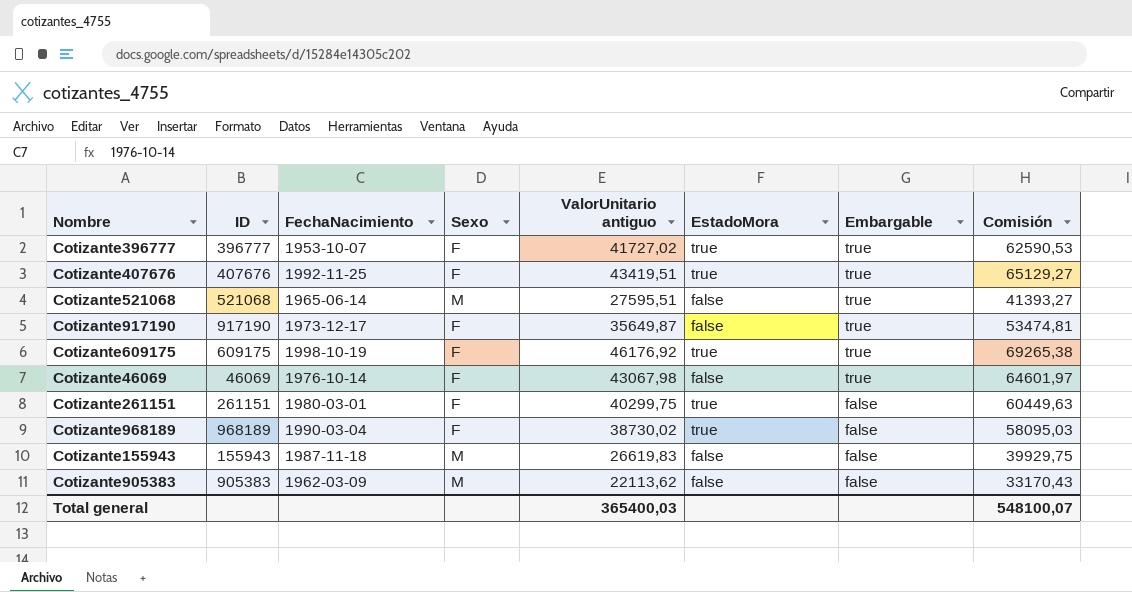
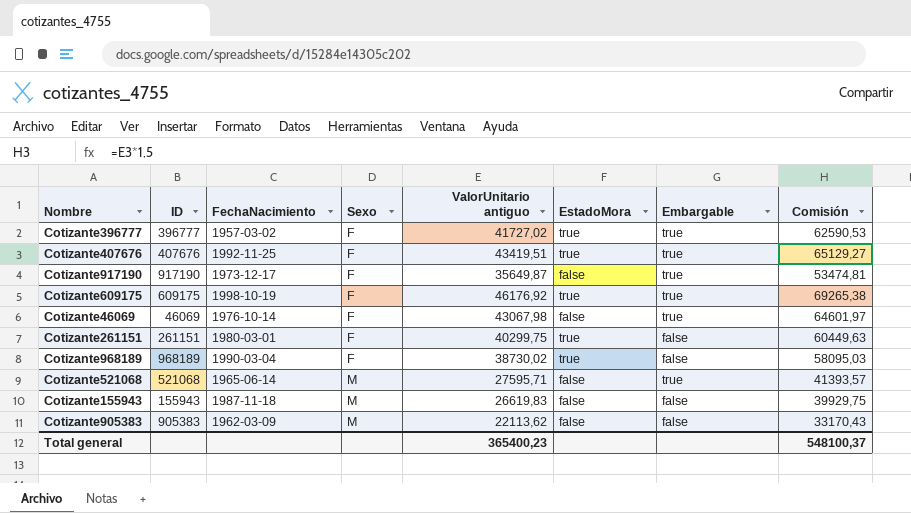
row order: Embargable descending -> Sexo ascending
Cotizante396777 | FechaNacimiento: 1953-10-07 -> 1957-03-02
Cotizante521068 | ValorUnitario antiguo: 27595,51 -> 27595,71
Cotizante521068 | Comisión: 41393,27 -> 41393,57
Total general | ValorUnitario antiguo: 365400,03 -> 365400,23
Total general | Comisión: 548100,07 -> 548100,37

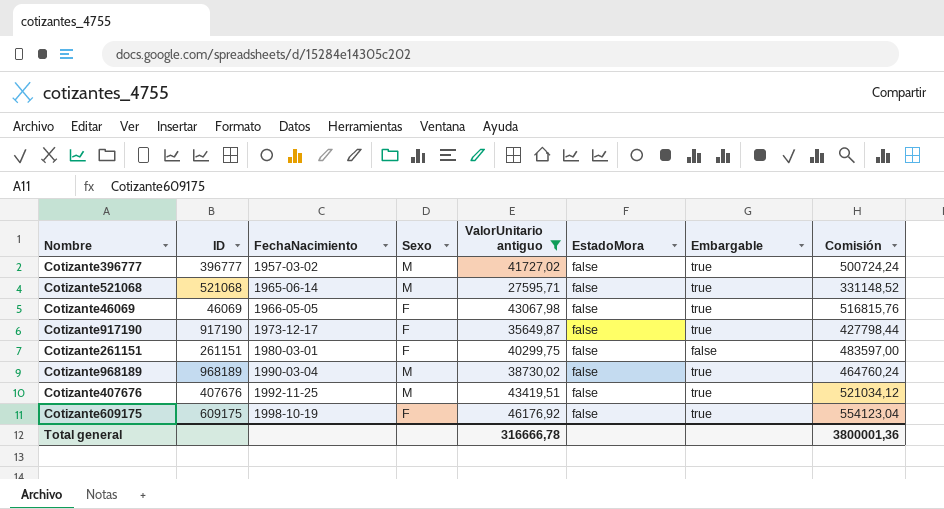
filter: none -> ValorUnitario antiguo >= 27595,71
row order: Sexo ascending -> FechaNacimiento ascending
column Comisión | formula: [ValorUnitario antiguo] * 1,5 -> [ValorUnitario antiguo] * 12
Cotizante396777 | Sexo: F -> M
Cotizante396777 | EstadoMora: true -> false
Cotizante46069 | FechaNacimiento: 1976-10-14 -> 1966-05-05
Cotizante261151 | EstadoMora: true -> false
Cotizante968189 | Sexo: F -> M
Cotizante968189 | EstadoMora: true -> false
Cotizante968189 | Embargable: false -> true
Cotizante407676 | Sexo: F -> M
Cotizante407676 | EstadoMora: true -> false
Cotizante609175 | EstadoMora: true -> false
Total general | ValorUnitario antiguo: 365400,23 -> 316666,78
Total general | Comisión: 548100,37 -> 3800001,36

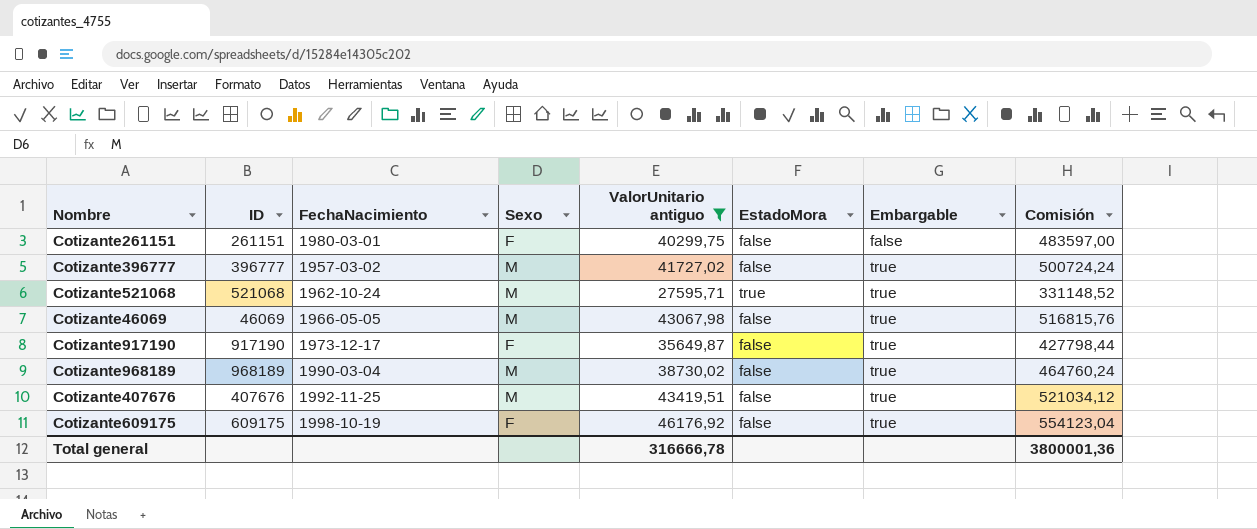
row order: FechaNacimiento ascending -> Embargable ascending
Cotizante521068 | FechaNacimiento: 1965-06-14 -> 1962-10-24
Cotizante521068 | EstadoMora: false -> true
Cotizante46069 | Sexo: F -> M

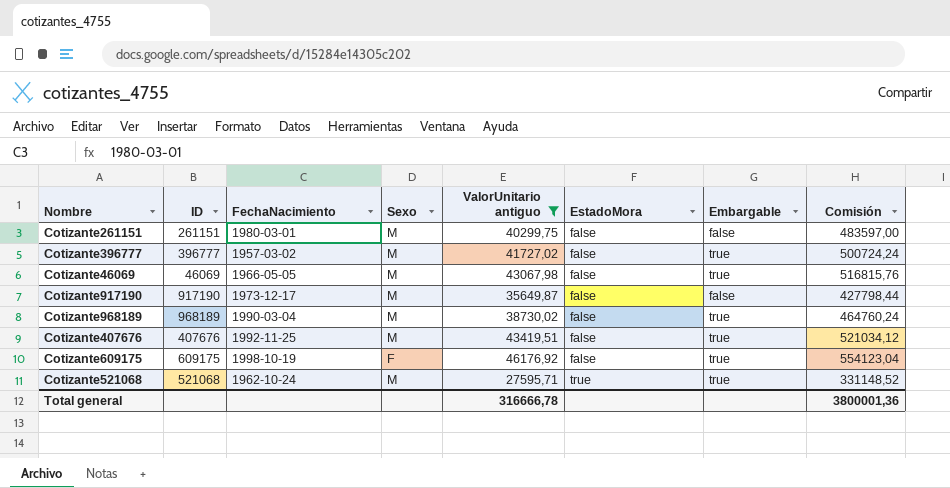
row order: Embargable ascending -> EstadoMora ascending
Cotizante261151 | Sexo: F -> M
Cotizante917190 | Sexo: F -> M
Cotizante917190 | Embargable: true -> false

